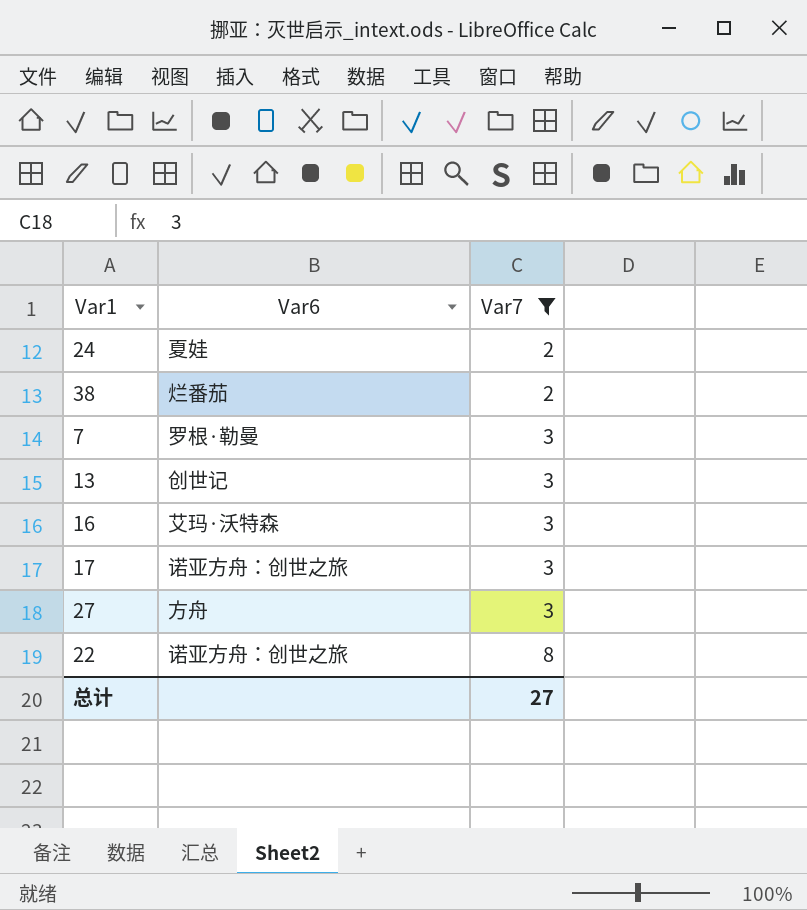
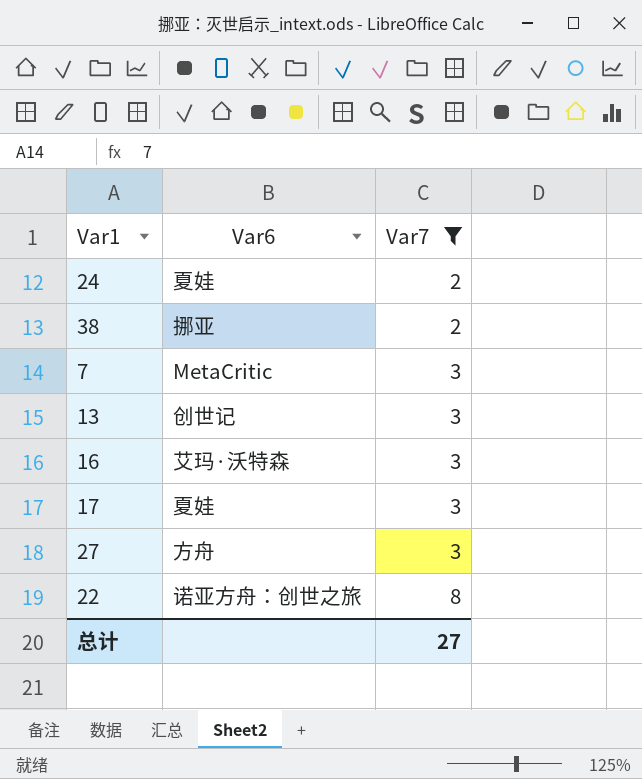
38 | Var6: 烂番茄 -> 挪亚
7 | Var6: 罗根·勒曼 -> MetaCritic
17 | Var6: 诺亚方舟：创世之旅 -> 夏娃

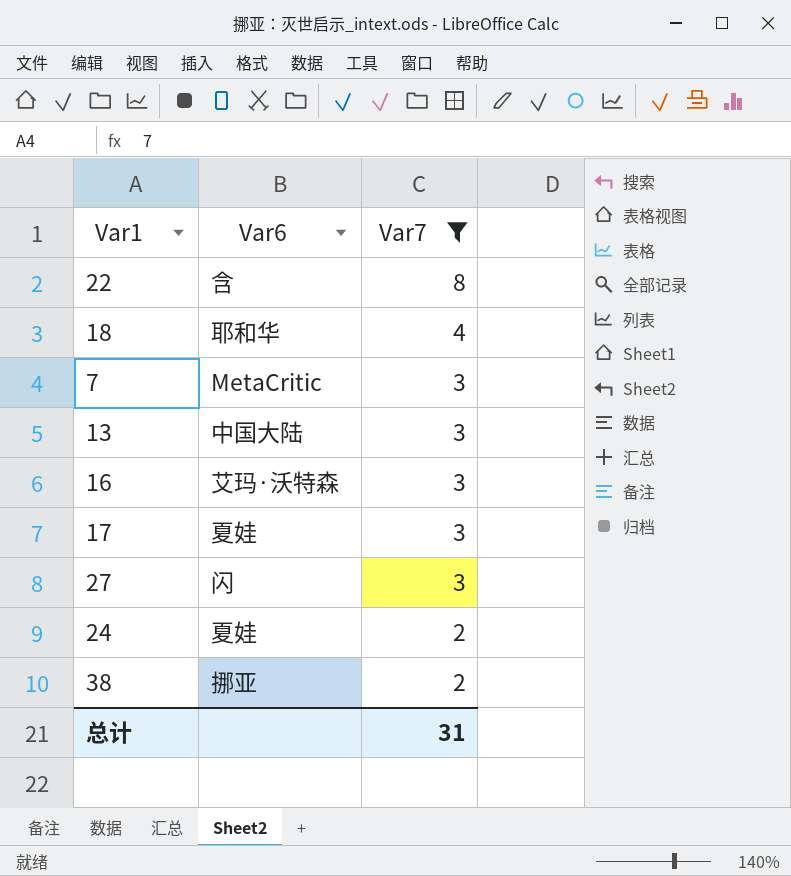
row order: Var7 ascending -> Var7 descending
22 | Var6: 诺亚方舟：创世之旅 -> 含
row 18: none -> 耶和华 | 4
13 | Var6: 创世记 -> 中国大陆
27 | Var6: 方舟 -> 闪
总计 | Var7: 27 -> 31

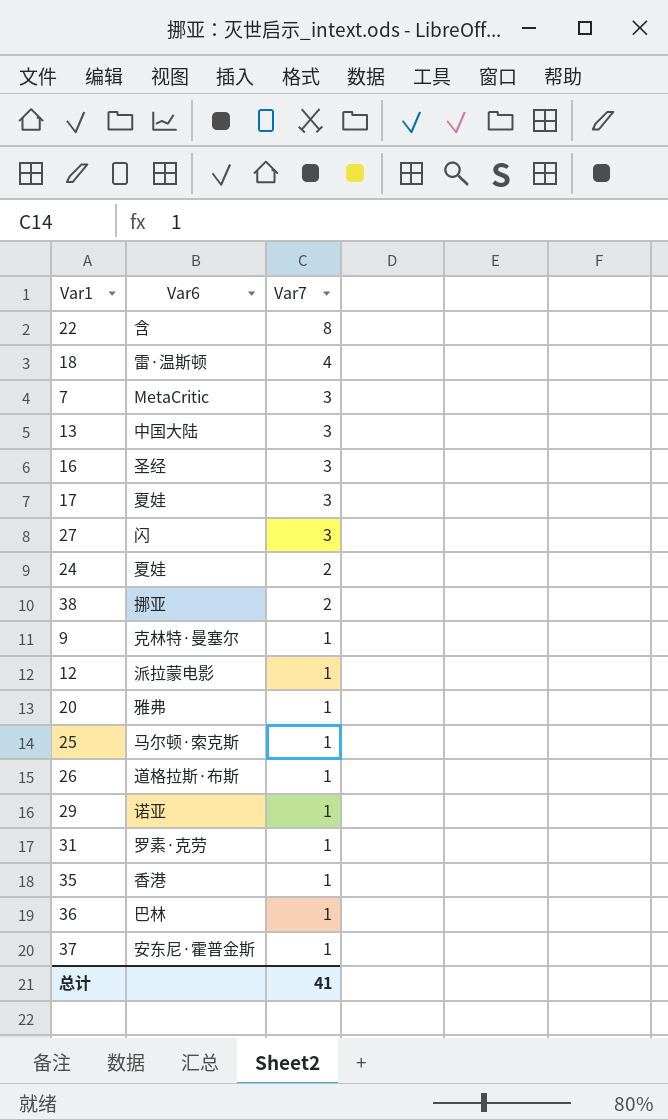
filter: Var7 != 1 -> none
18 | Var6: 耶和华 -> 雷·温斯顿
16 | Var6: 艾玛·沃特森 -> 圣经
总计 | Var7: 31 -> 41

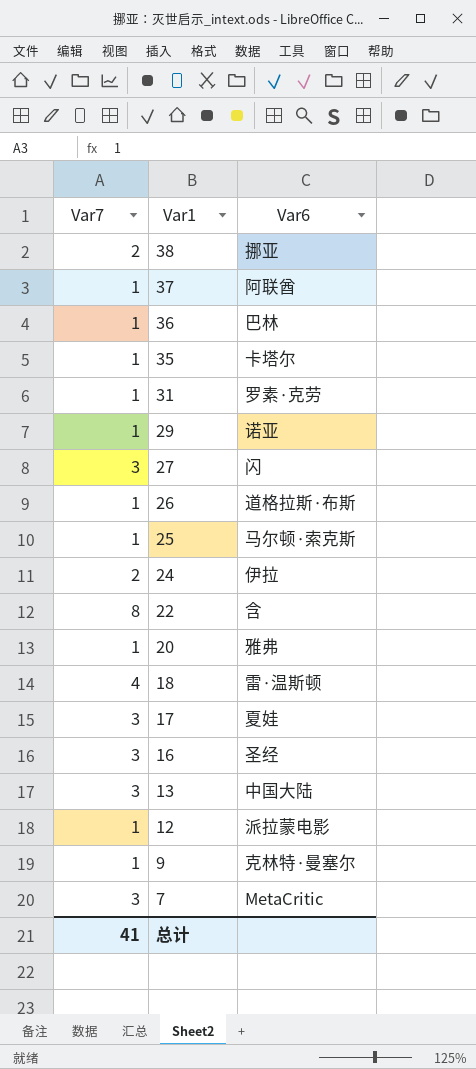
row order: Var7 descending -> Var1 descending
column Var7 | position: 3 -> 1
37 | Var6: 安东尼·霍普金斯 -> 阿联酋
35 | Var6: 香港 -> 卡塔尔
24 | Var6: 夏娃 -> 伊拉

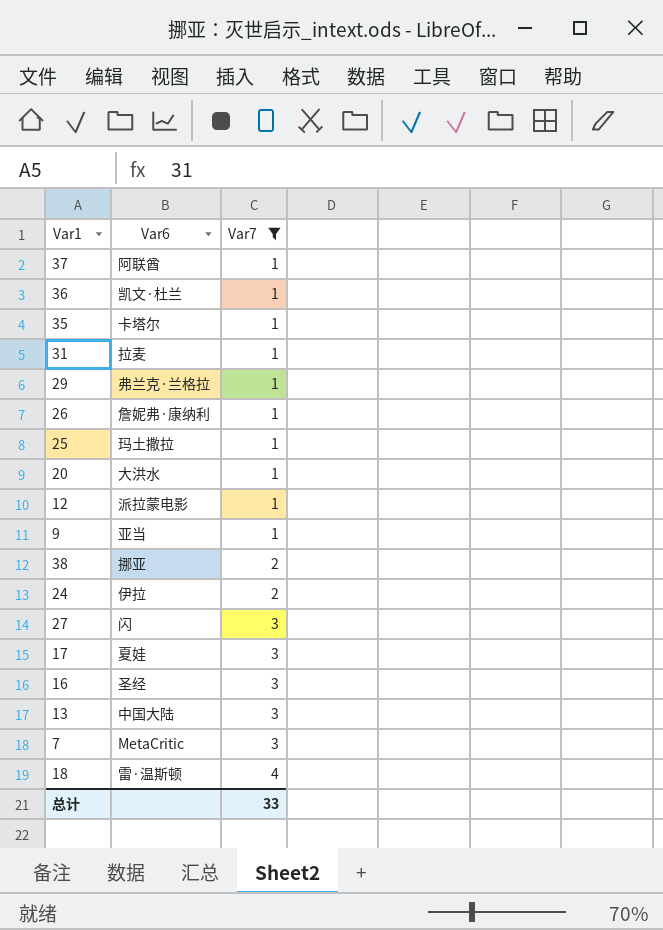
filter: none -> Var7 != 8
row order: Var1 descending -> Var7 ascending
column Var7 | position: 1 -> 3
36 | Var6: 巴林 -> 凯文·杜兰
31 | Var6: 罗素·克劳 -> 拉麦
29 | Var6: 诺亚 -> 弗兰克·兰格拉
26 | Var6: 道格拉斯·布斯 -> 詹妮弗·康纳利
25 | Var6: 马尔顿·索克斯 -> 玛土撒拉
20 | Var6: 雅弗 -> 大洪水
9 | Var6: 克林特·曼塞尔 -> 亚当
总计 | Var7: 41 -> 33

